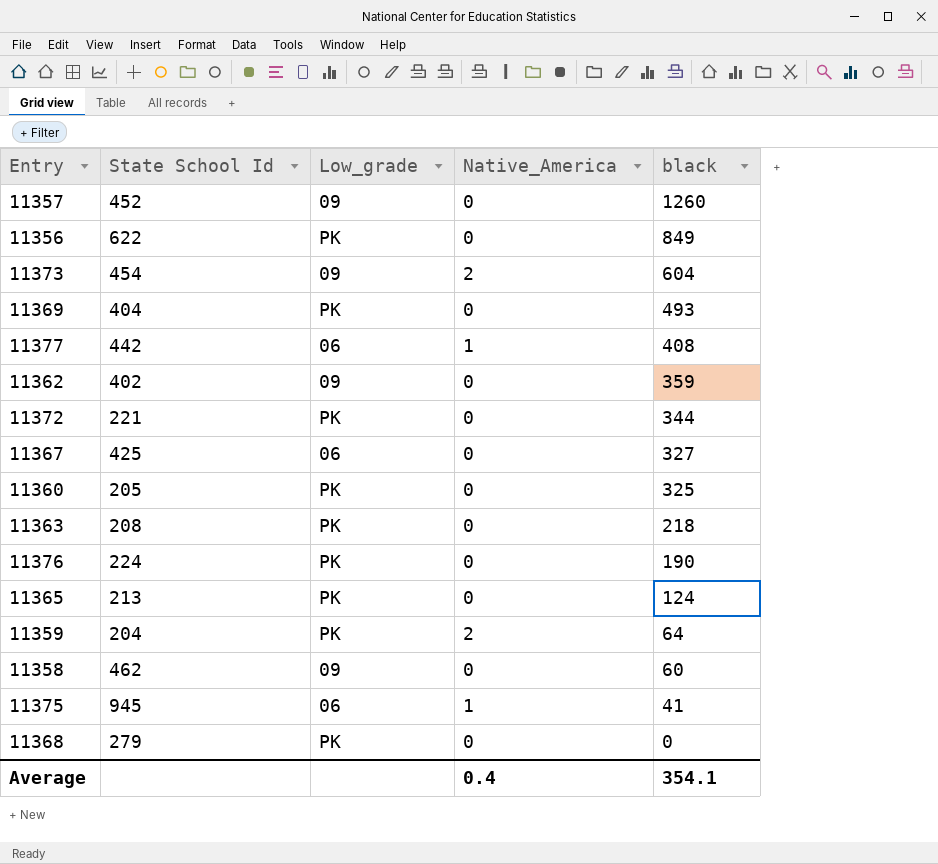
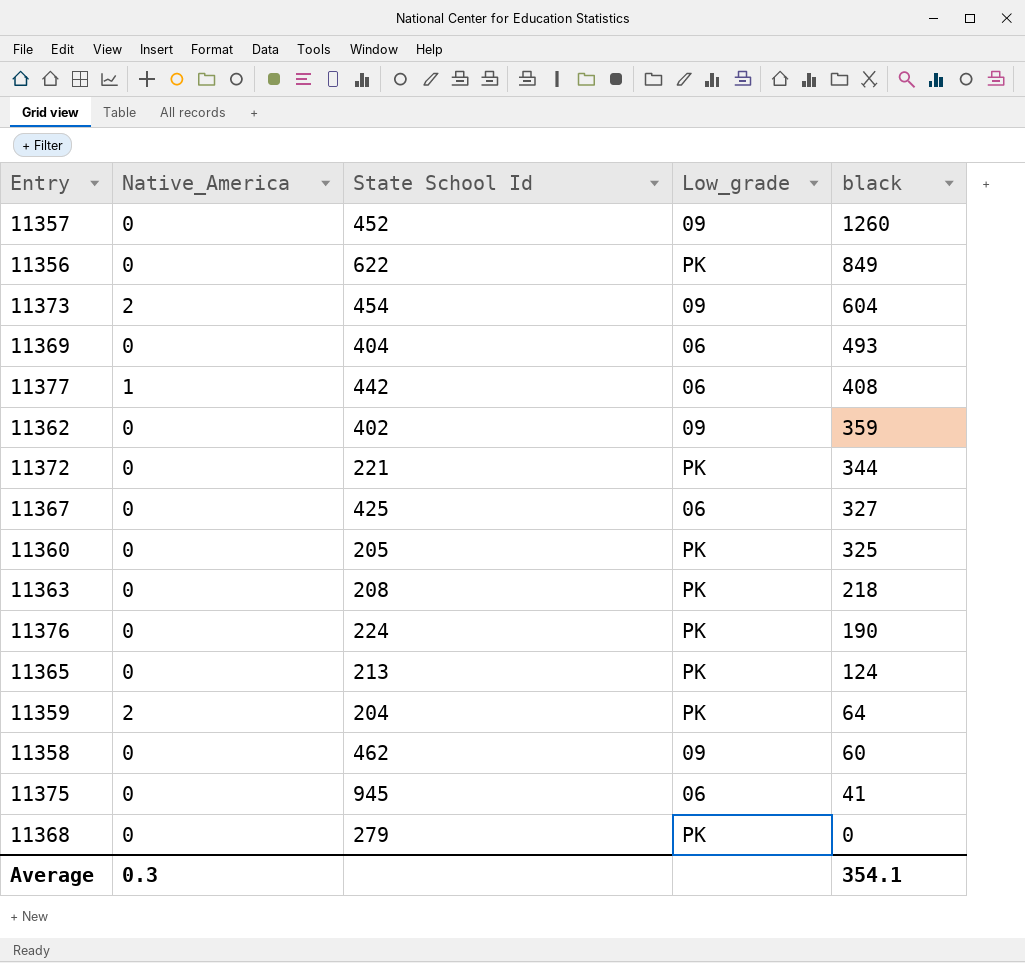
column Native_America | position: 4 -> 2
11369 | Low_grade: PK -> 06
11375 | Native_America: 1 -> 0
Average | Native_America: 0.4 -> 0.3

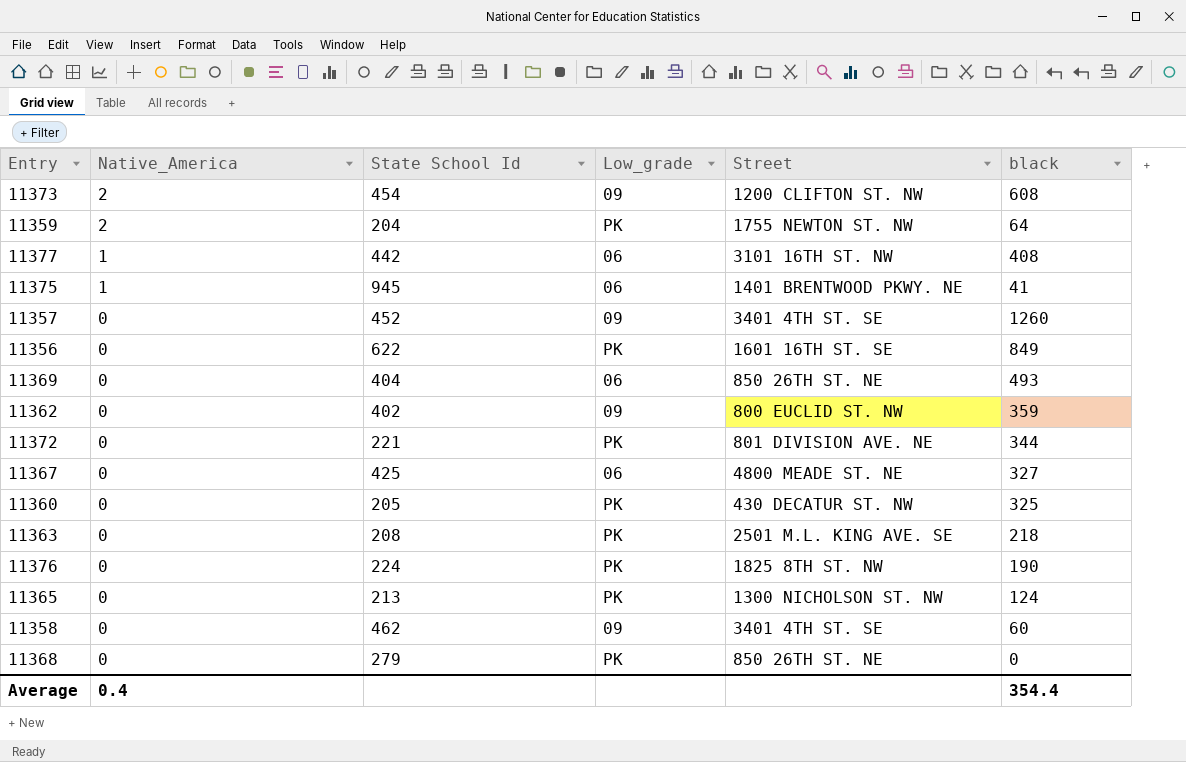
row order: black descending -> Native_America descending
column Street | position: none -> 5
11373 | black: 604 -> 608
11375 | Native_America: 0 -> 1
Average | Native_America: 0.3 -> 0.4
Average | black: 354.1 -> 354.4

